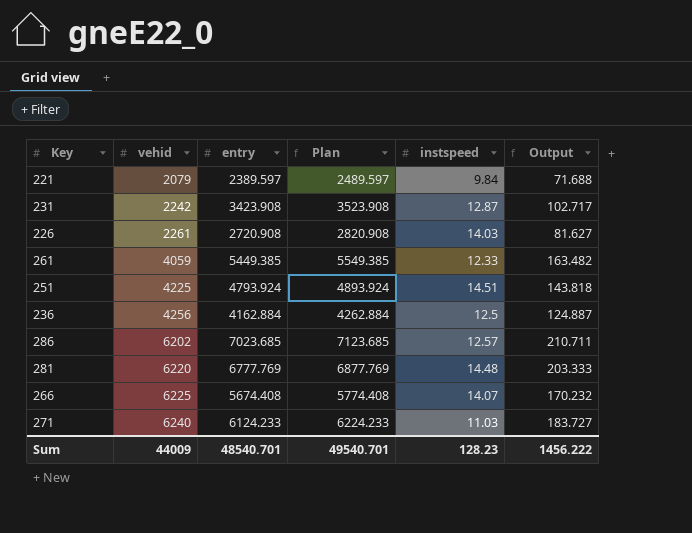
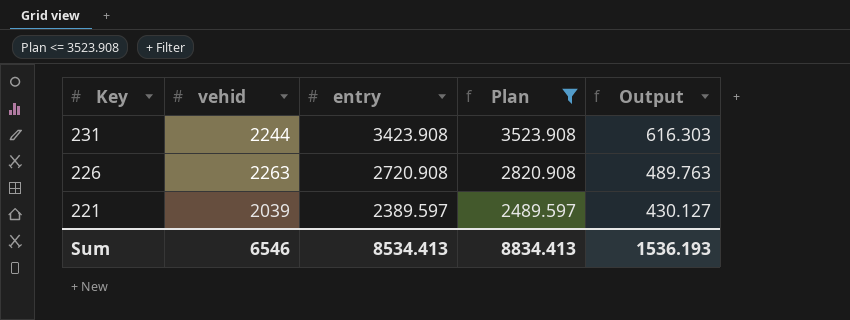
filter: none -> Plan <= 3523.908
row order: vehid ascending -> Key descending
column instspeed | position: 5 -> none
column Output | formula: [entry] * 0.03 -> [entry] * 0.18
231 | vehid: 2242 -> 2244
226 | vehid: 2261 -> 2263
221 | vehid: 2079 -> 2039
Sum | vehid: 44009 -> 6546
Sum | entry: 48540.701 -> 8534.413
Sum | Plan: 49540.701 -> 8834.413
Sum | Output: 1456.222 -> 1536.193

